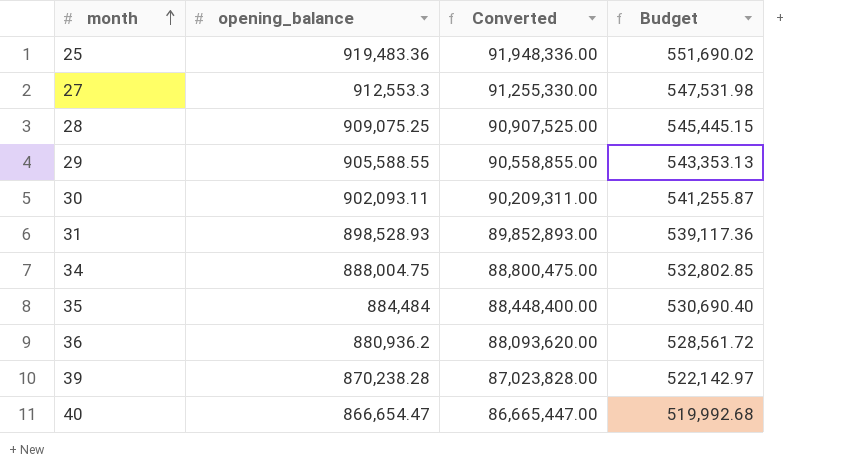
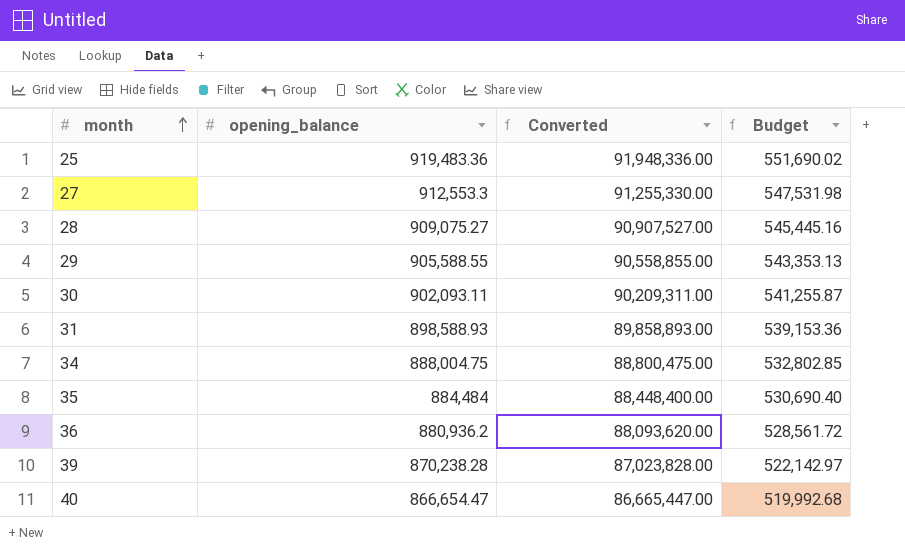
28 | opening_balance: 909,075.25 -> 909,075.27
28 | Converted: 90,907,525.00 -> 90,907,527.00
28 | Budget: 545,445.15 -> 545,445.16
31 | opening_balance: 898,528.93 -> 898,588.93
31 | Converted: 89,852,893.00 -> 89,858,893.00
31 | Budget: 539,117.36 -> 539,153.36

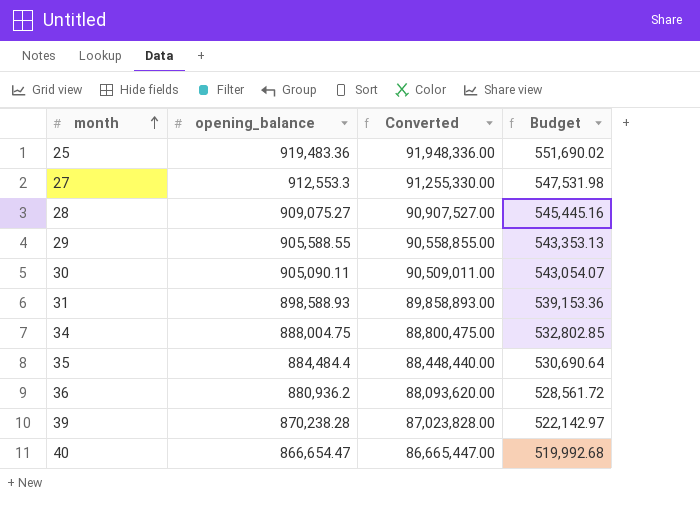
30 | opening_balance: 902,093.11 -> 905,090.11
30 | Converted: 90,209,311.00 -> 90,509,011.00
30 | Budget: 541,255.87 -> 543,054.07
35 | opening_balance: 884,484 -> 884,484.4
35 | Converted: 88,448,400.00 -> 88,448,440.00
35 | Budget: 530,690.40 -> 530,690.64

